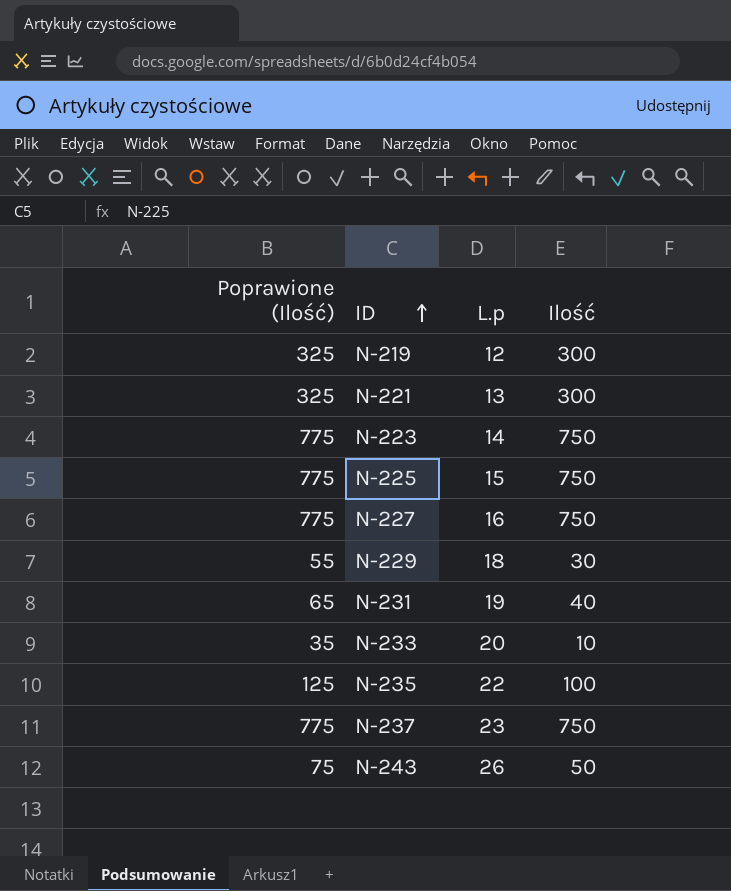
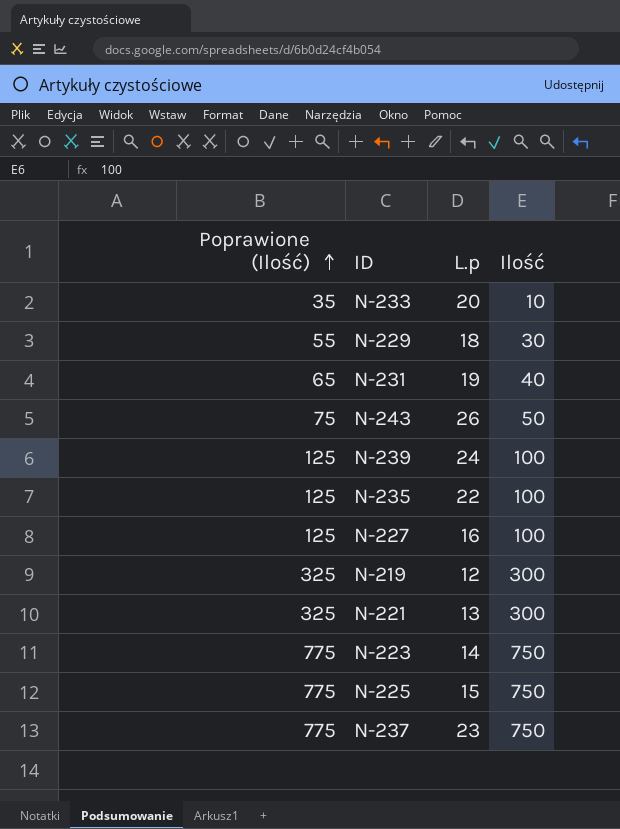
row order: ID ascending -> Poprawione (Ilość) ascending
row N-239: none -> 125 | 24 | 100
N-227 | Poprawione (Ilość): 775 -> 125
N-227 | Ilość: 750 -> 100

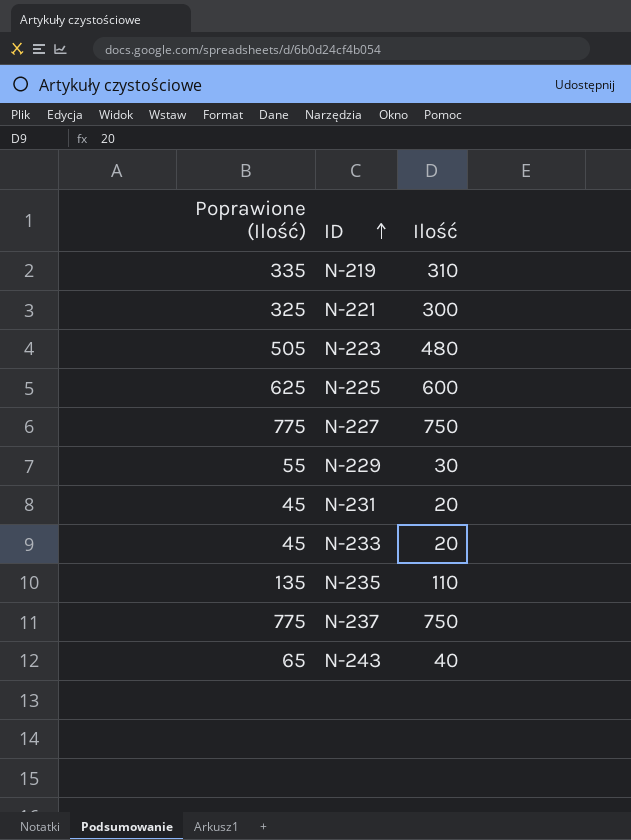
row order: Poprawione (Ilość) ascending -> ID ascending
column L.p | position: 3 -> none
row N-239: 125 | 24 | 100 -> none
N-219 | Poprawione (Ilość): 325 -> 335
N-219 | Ilość: 300 -> 310
N-223 | Poprawione (Ilość): 775 -> 505
N-223 | Ilość: 750 -> 480
N-225 | Poprawione (Ilość): 775 -> 625
N-225 | Ilość: 750 -> 600
N-227 | Poprawione (Ilość): 125 -> 775
N-227 | Ilość: 100 -> 750
N-231 | Poprawione (Ilość): 65 -> 45
N-231 | Ilość: 40 -> 20
N-233 | Poprawione (Ilość): 35 -> 45
N-233 | Ilość: 10 -> 20
N-235 | Poprawione (Ilość): 125 -> 135
N-235 | Ilość: 100 -> 110
N-243 | Poprawione (Ilość): 75 -> 65
N-243 | Ilość: 50 -> 40

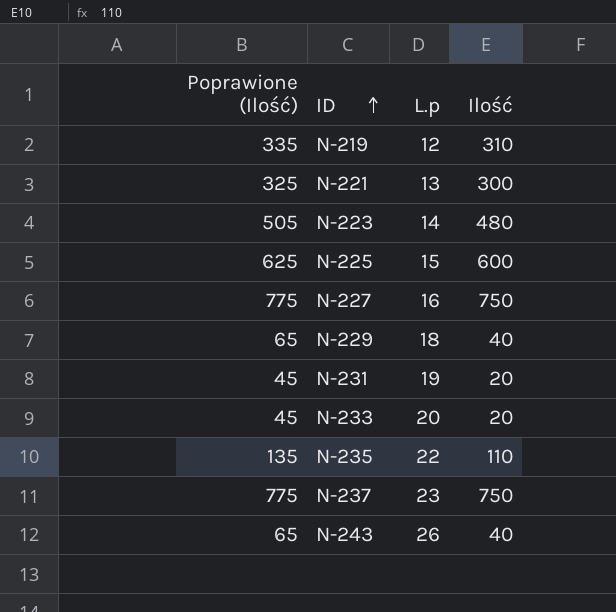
column L.p | position: none -> 3
N-229 | Poprawione (Ilość): 55 -> 65
N-229 | Ilość: 30 -> 40

